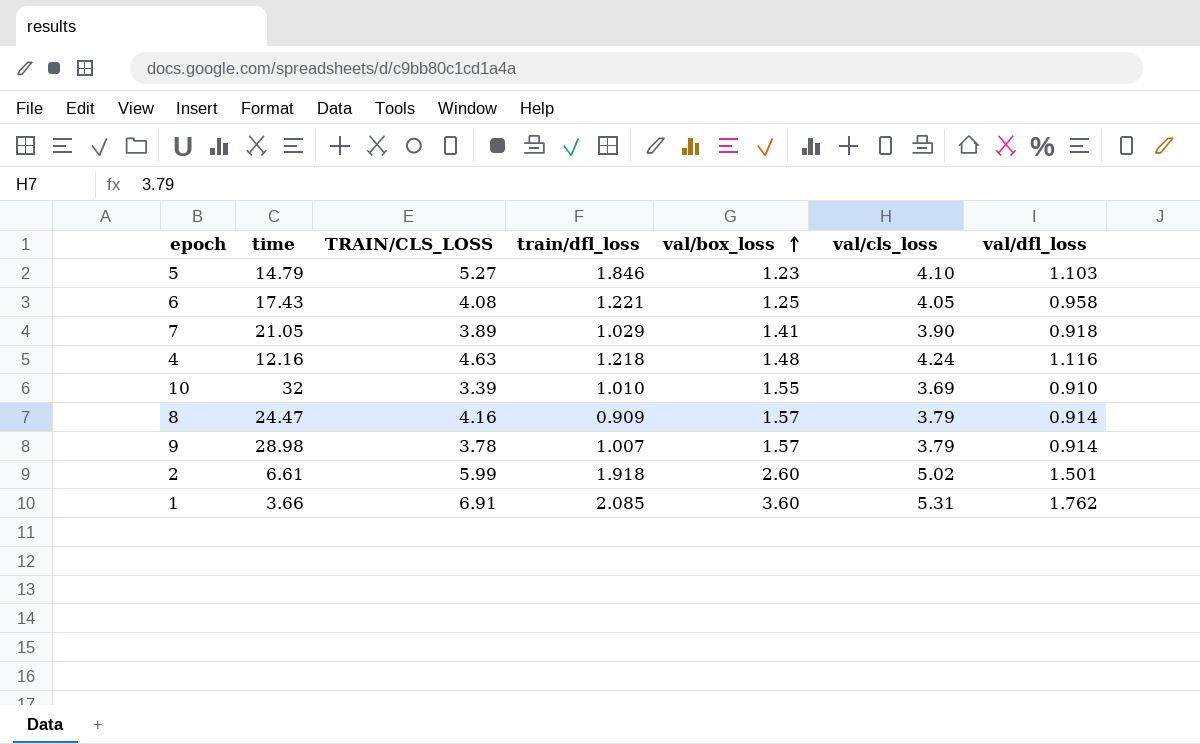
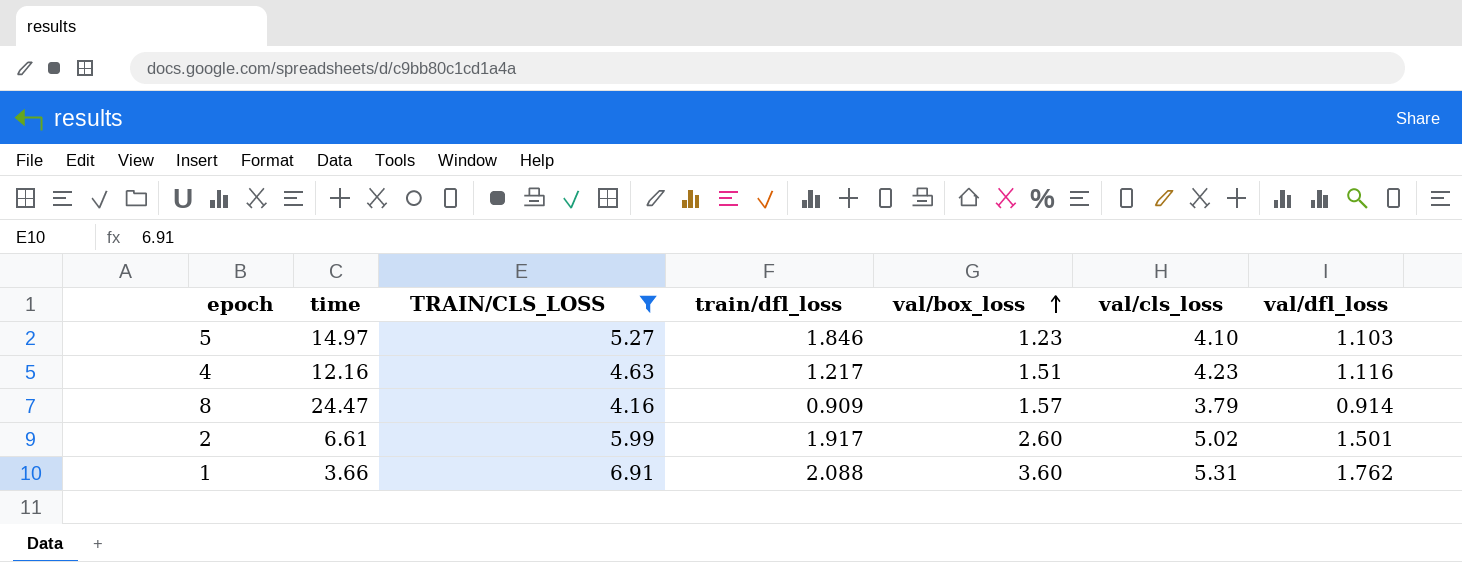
filter: none -> TRAIN/CLS_LOSS >= 4.16
5 | time: 14.79 -> 14.97
4 | train/dfl_loss: 1.218 -> 1.217
4 | val/box_loss: 1.48 -> 1.51
4 | val/cls_loss: 4.24 -> 4.23
2 | train/dfl_loss: 1.918 -> 1.917
1 | train/dfl_loss: 2.085 -> 2.088

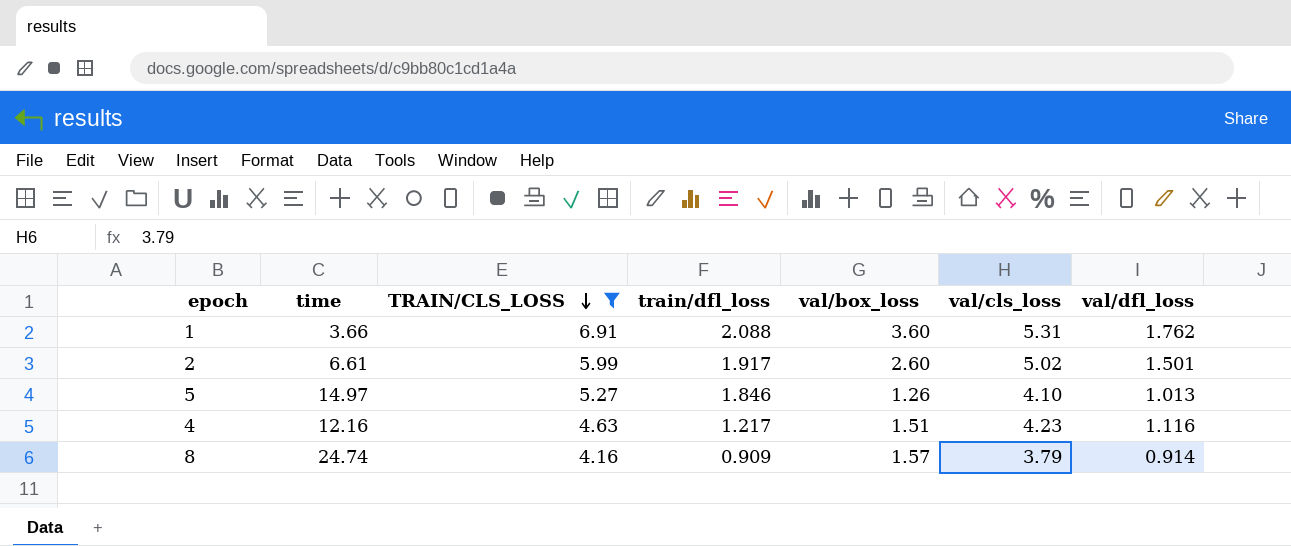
row order: val/box_loss ascending -> TRAIN/CLS_LOSS descending
5 | val/box_loss: 1.23 -> 1.26
5 | val/dfl_loss: 1.103 -> 1.013
8 | time: 24.47 -> 24.74

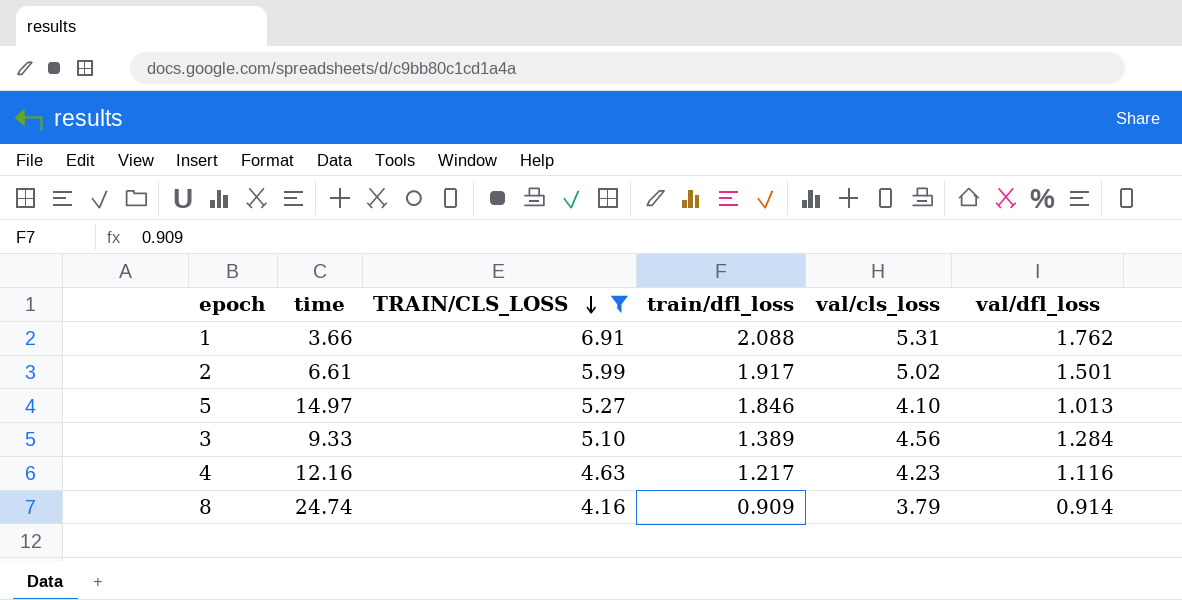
column val/box_loss | position: 5 -> none
row 3: none -> 9.33 | 5.10 | 1.389 | 4.56 | 1.284

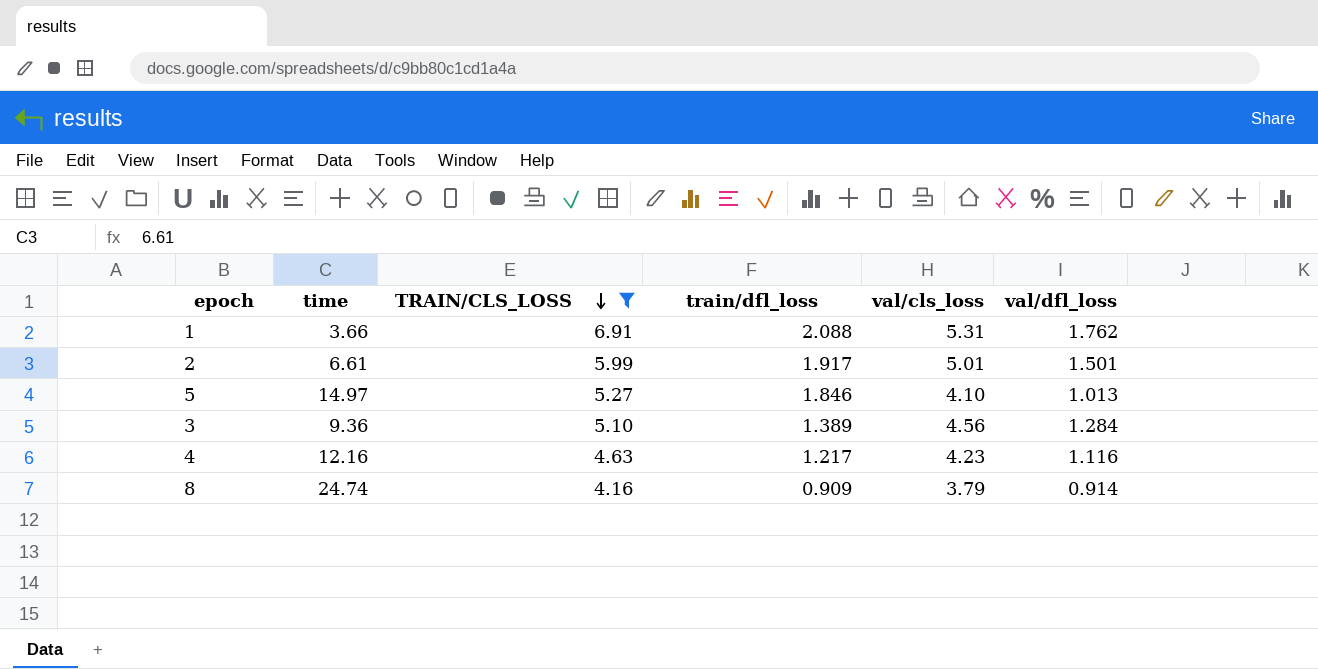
2 | val/cls_loss: 5.02 -> 5.01
3 | time: 9.33 -> 9.36

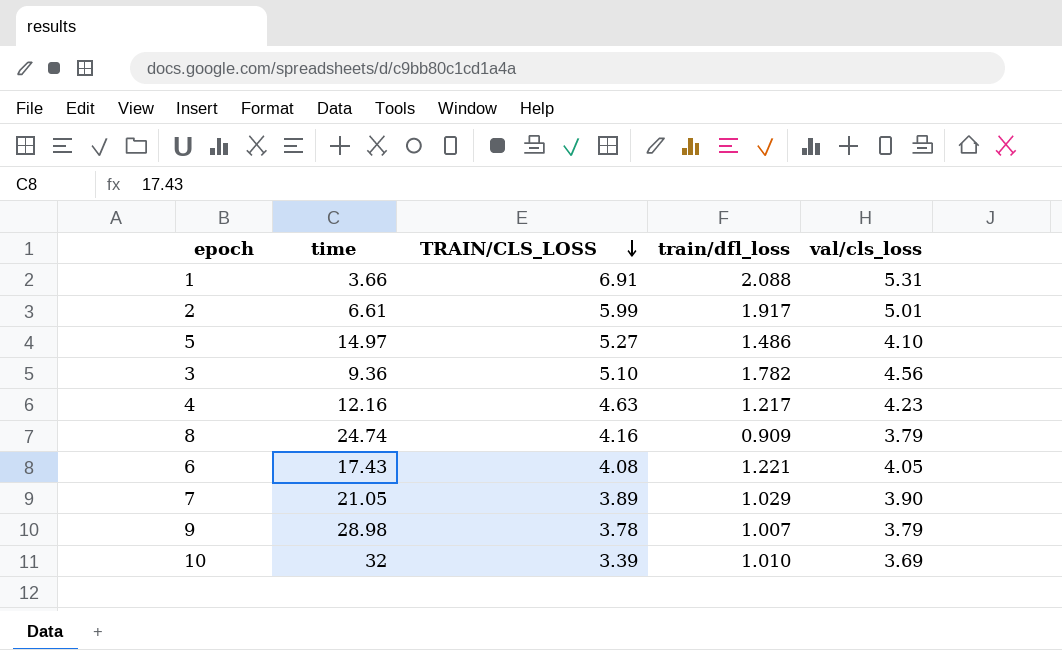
filter: TRAIN/CLS_LOSS >= 4.16 -> none
column val/dfl_loss | position: 6 -> none
5 | train/dfl_loss: 1.846 -> 1.486
3 | train/dfl_loss: 1.389 -> 1.782

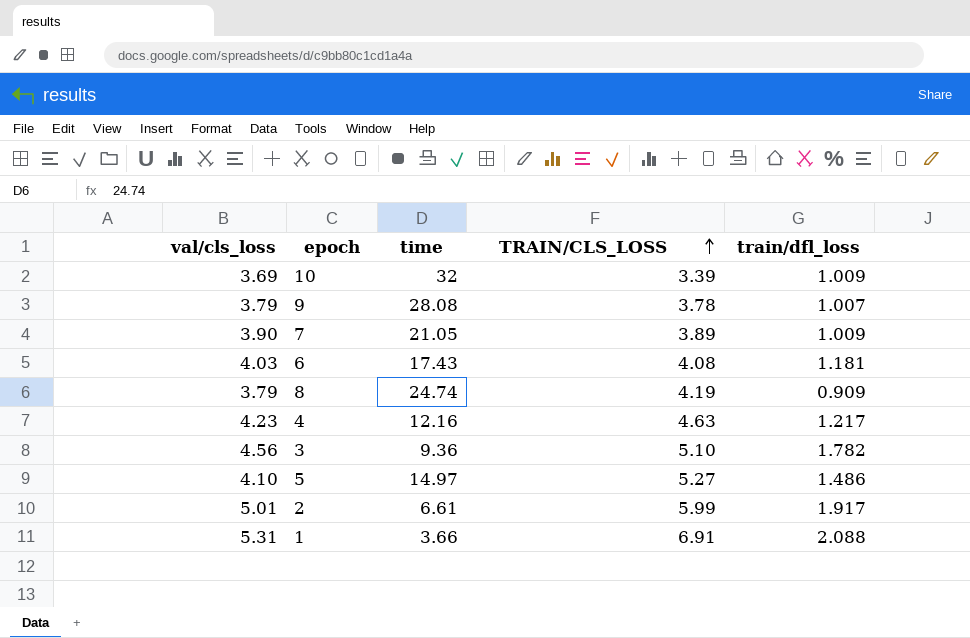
row order: TRAIN/CLS_LOSS descending -> TRAIN/CLS_LOSS ascending
column val/cls_loss | position: 5 -> 1
10 | train/dfl_loss: 1.010 -> 1.009
9 | time: 28.98 -> 28.08
7 | train/dfl_loss: 1.029 -> 1.009
6 | val/cls_loss: 4.05 -> 4.03
6 | train/dfl_loss: 1.221 -> 1.181
8 | TRAIN/CLS_LOSS: 4.16 -> 4.19

